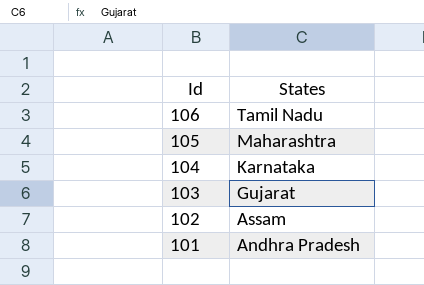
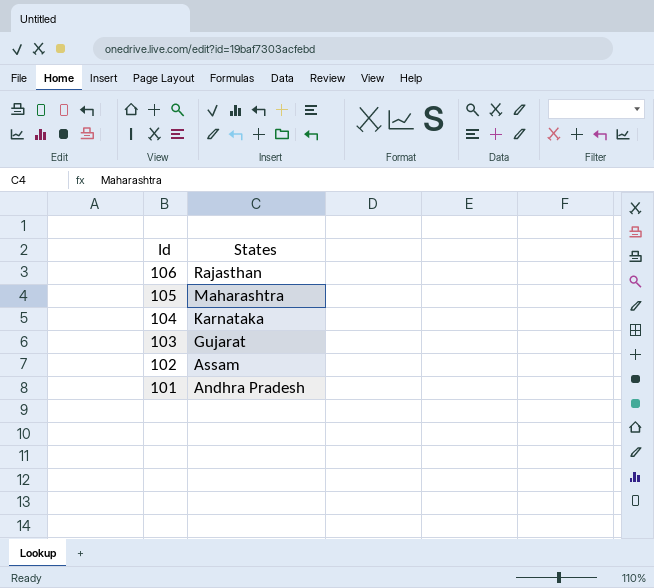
106 | States: Tamil Nadu -> Rajasthan

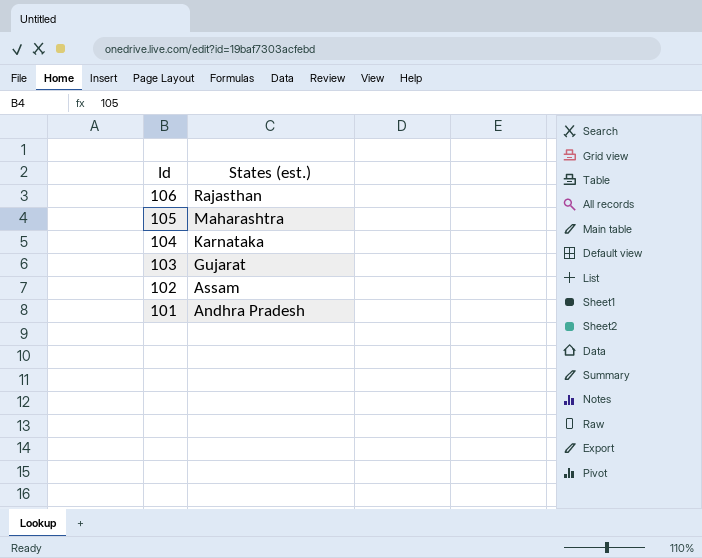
column name: States -> States (est.)

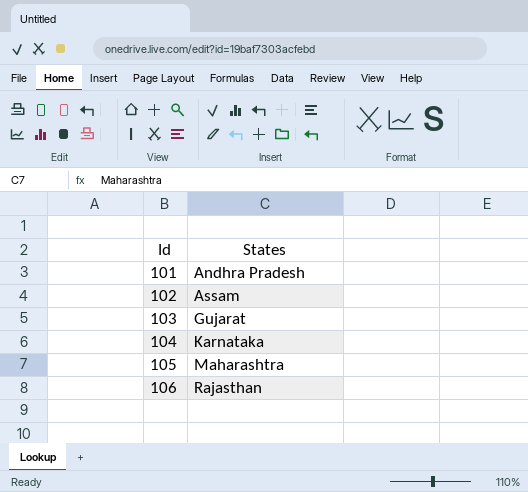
row order: Id descending -> Id ascending
column name: States (est.) -> States

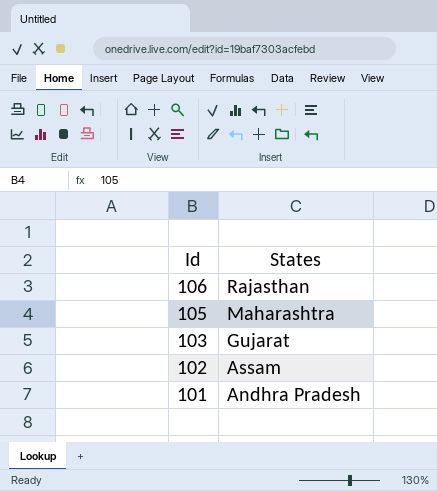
row order: Id ascending -> Id descending
row 104: Karnataka -> none

